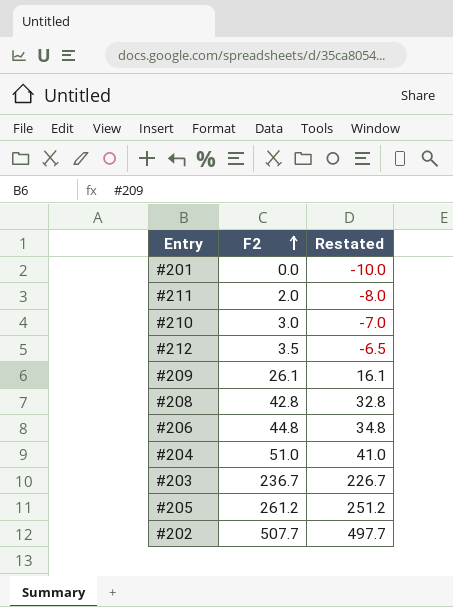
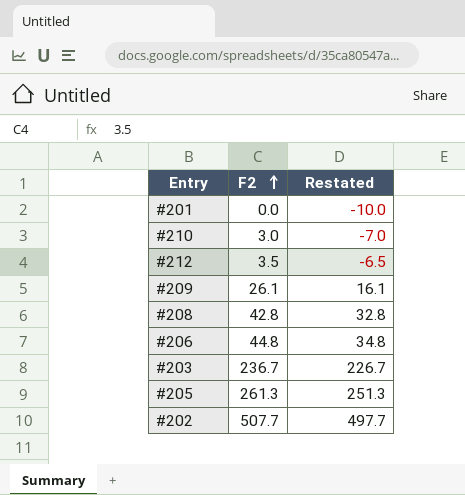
row #211: 2.0 | -8.0 -> none
row #204: 51.0 | 41.0 -> none
#205 | F2: 261.2 -> 261.3
#205 | Restated: 251.2 -> 251.3

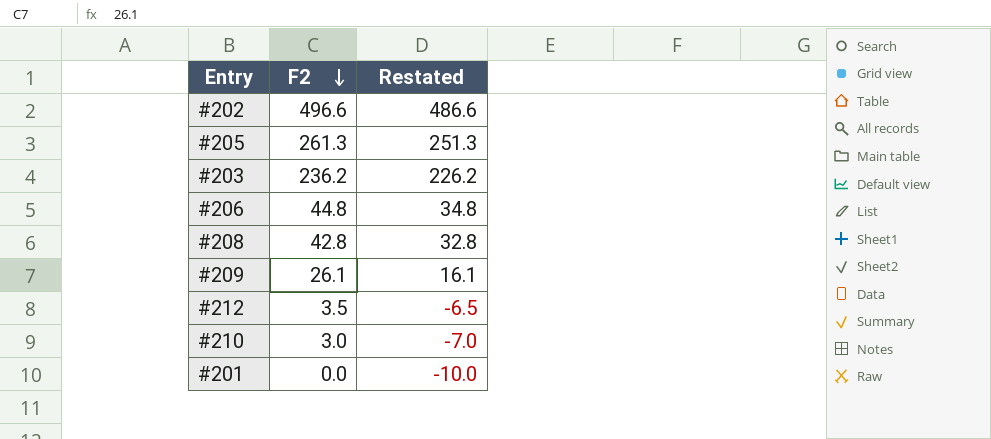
row order: F2 ascending -> F2 descending
#202 | F2: 507.7 -> 496.6
#202 | Restated: 497.7 -> 486.6
#203 | F2: 236.7 -> 236.2
#203 | Restated: 226.7 -> 226.2

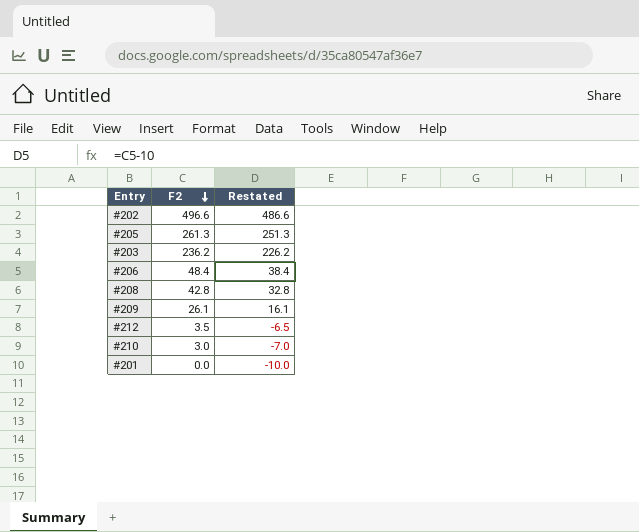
#206 | F2: 44.8 -> 48.4
#206 | Restated: 34.8 -> 38.4

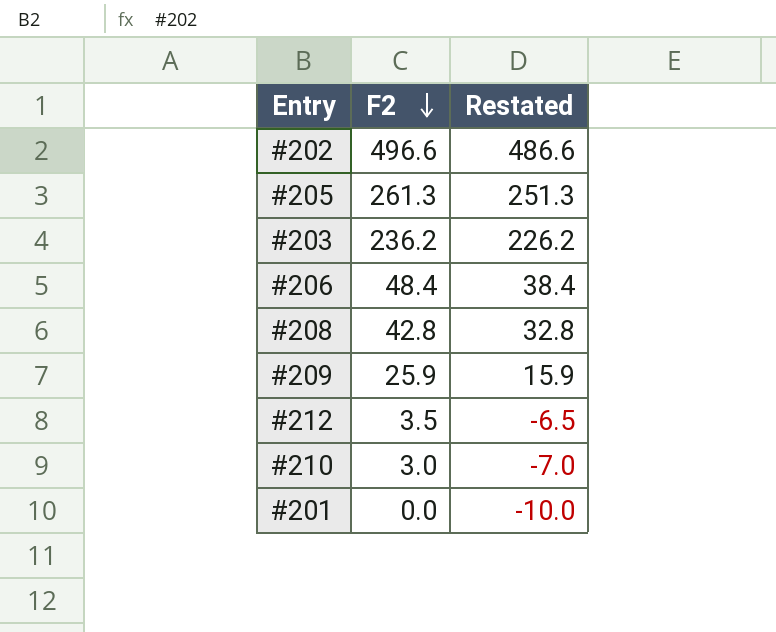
#209 | F2: 26.1 -> 25.9
#209 | Restated: 16.1 -> 15.9

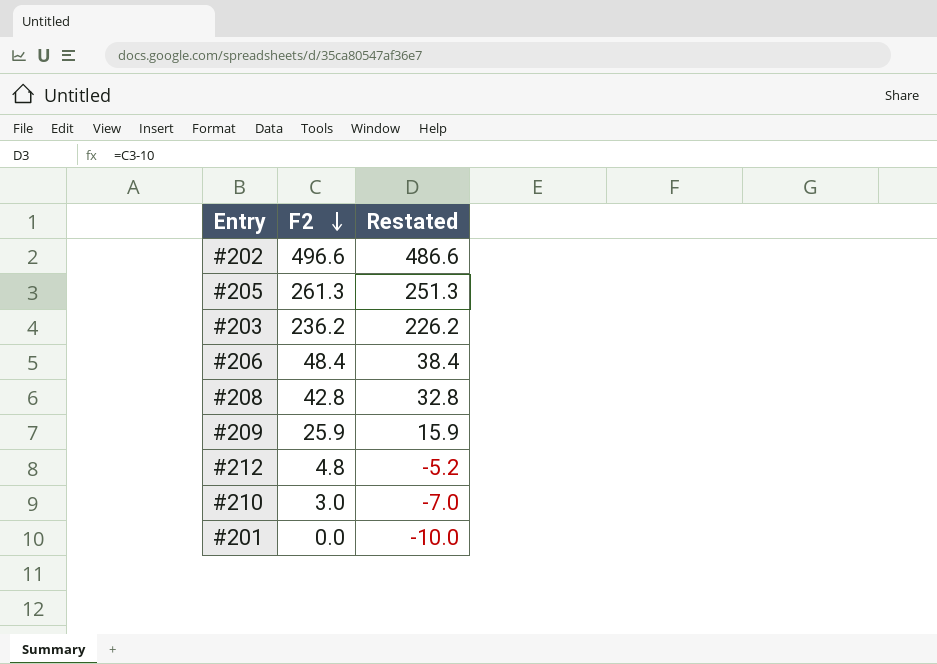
#212 | F2: 3.5 -> 4.8
#212 | Restated: -6.5 -> -5.2

